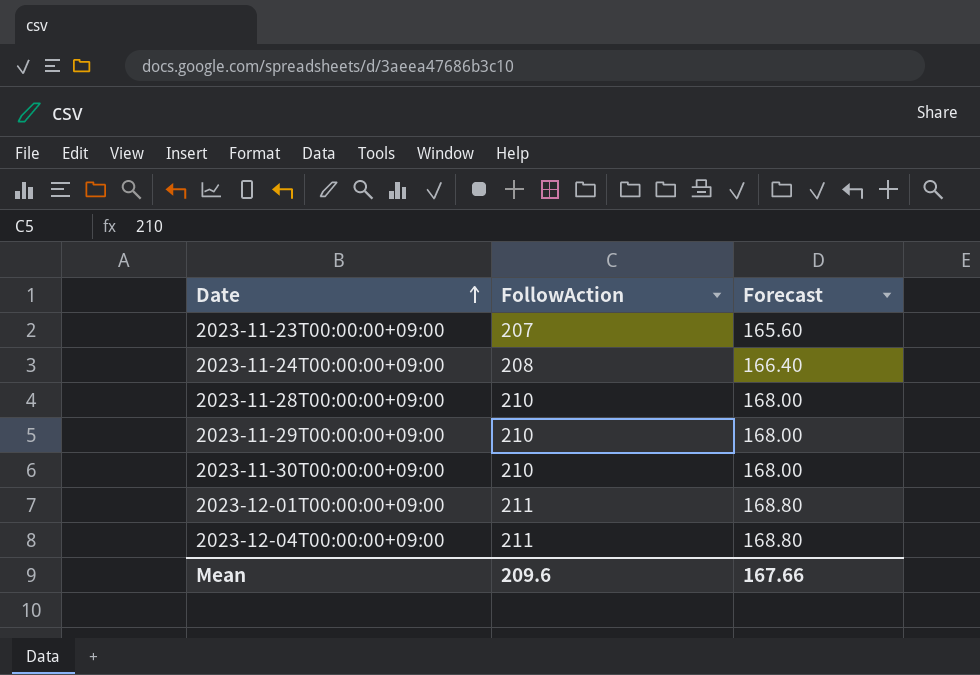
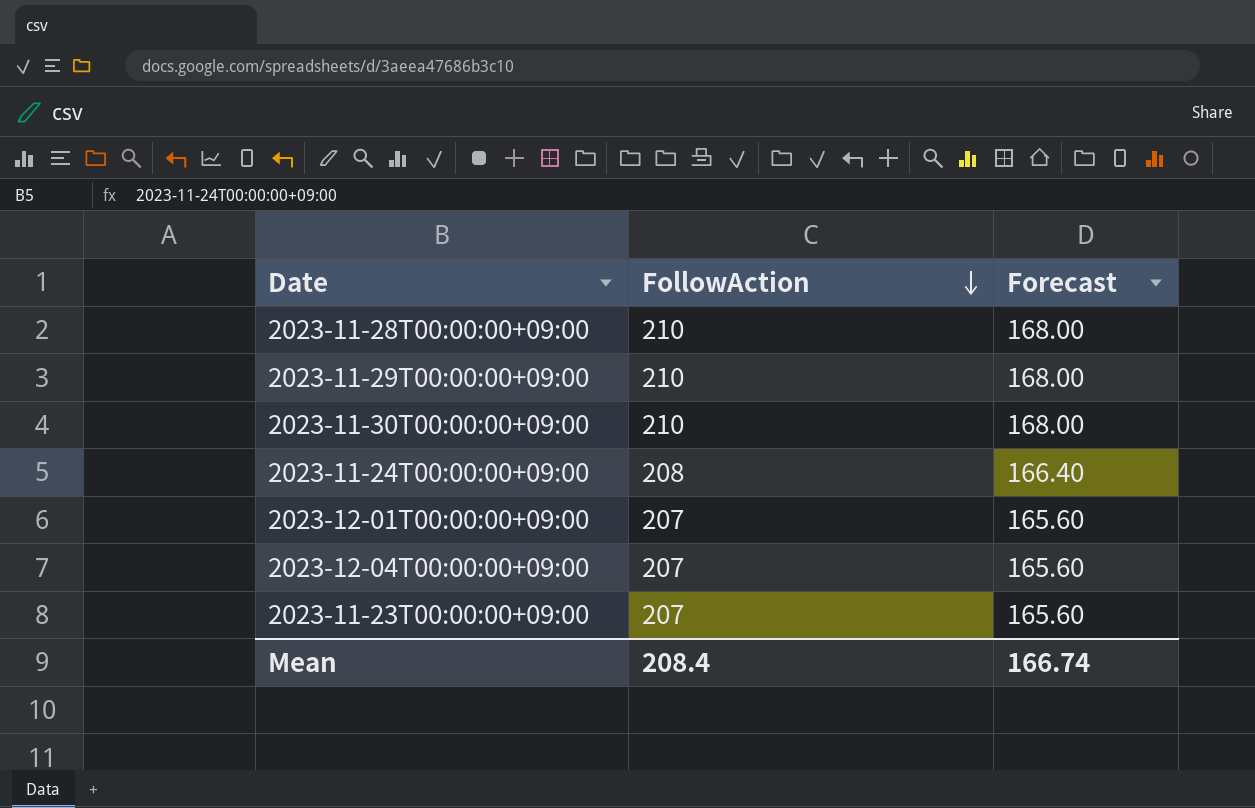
row order: Date ascending -> FollowAction descending
2023-12-01T00:00:00+09:00 | FollowAction: 211 -> 207
2023-12-01T00:00:00+09:00 | Forecast: 168.80 -> 165.60
2023-12-04T00:00:00+09:00 | FollowAction: 211 -> 207
2023-12-04T00:00:00+09:00 | Forecast: 168.80 -> 165.60
Mean | FollowAction: 209.6 -> 208.4
Mean | Forecast: 167.66 -> 166.74

